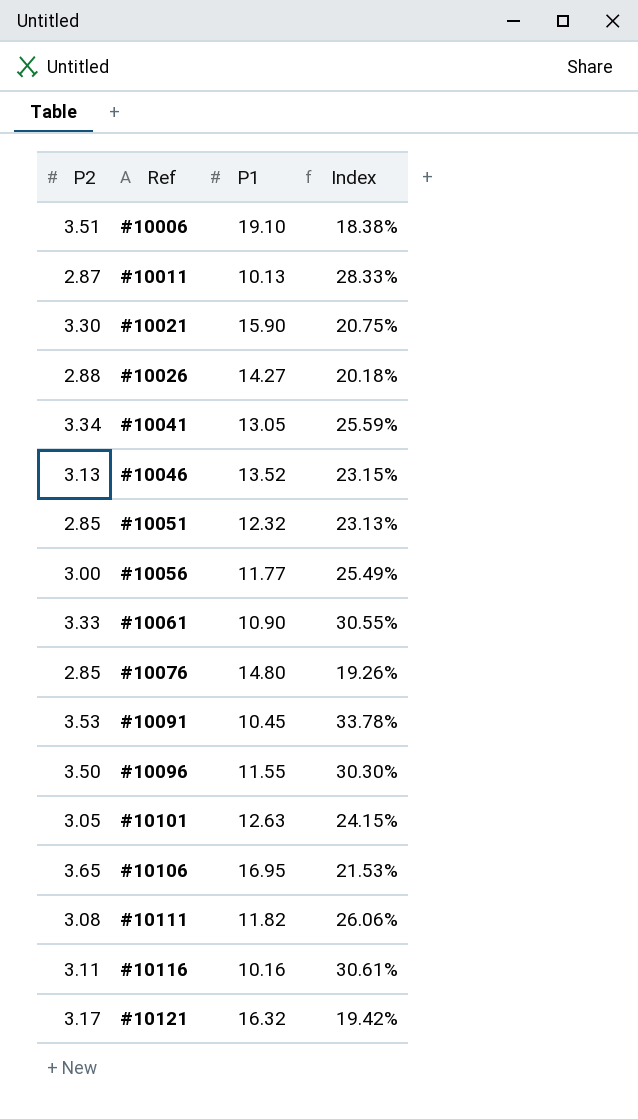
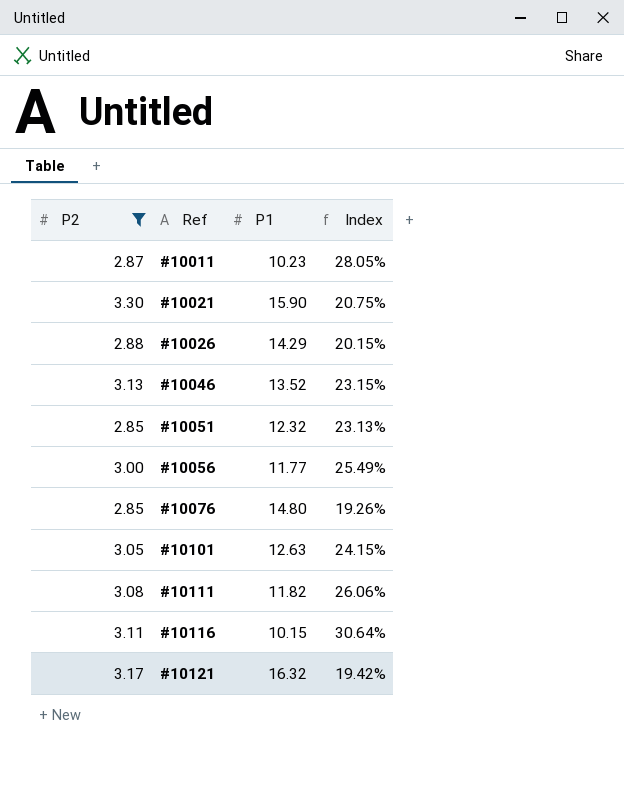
filter: none -> P2 <= 3.30
#10011 | P1: 10.13 -> 10.23
#10011 | Index: 28.33% -> 28.05%
#10026 | P1: 14.27 -> 14.29
#10026 | Index: 20.18% -> 20.15%
#10116 | P1: 10.16 -> 10.15
#10116 | Index: 30.61% -> 30.64%

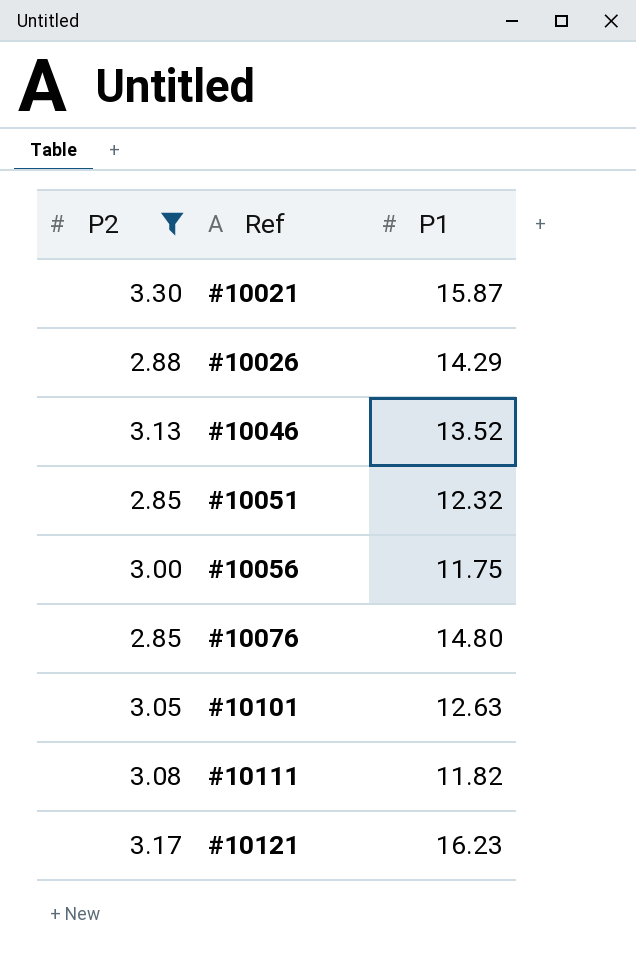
column Index | formula: [P2] / [P1] -> none
row #10011: 2.87 | 10.23 | 28.05% -> none
row #10116: 3.11 | 10.15 | 30.64% -> none
#10021 | P1: 15.90 -> 15.87
#10056 | P1: 11.77 -> 11.75
#10121 | P1: 16.32 -> 16.23

